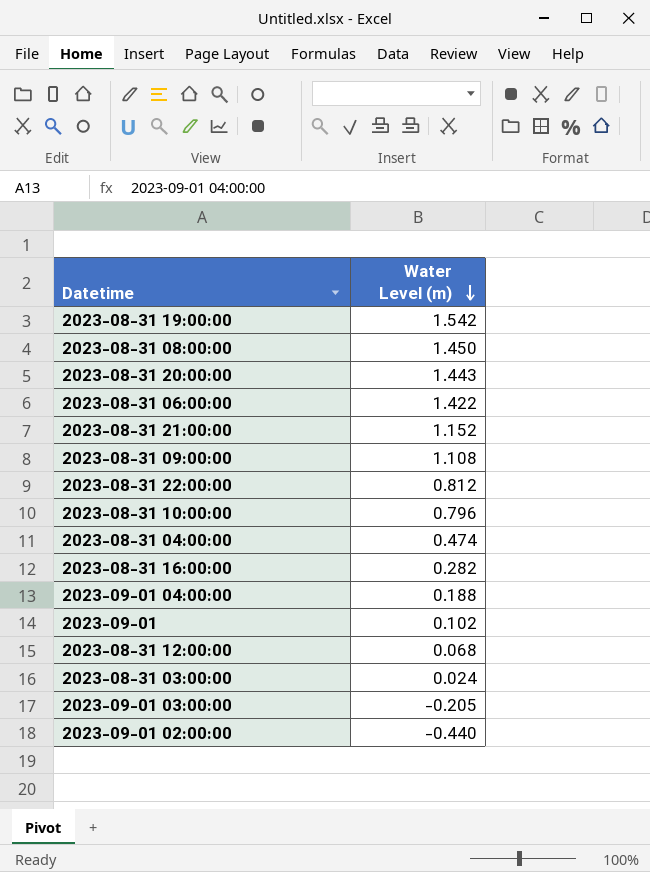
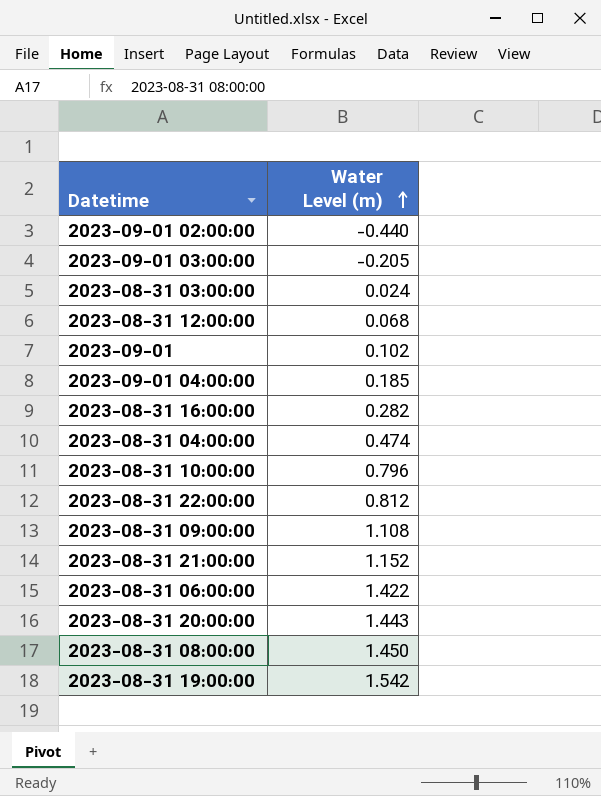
row order: Water Level (m) descending -> Water Level (m) ascending
2023-09-01 04:00:00 | Water Level (m): 0.188 -> 0.185

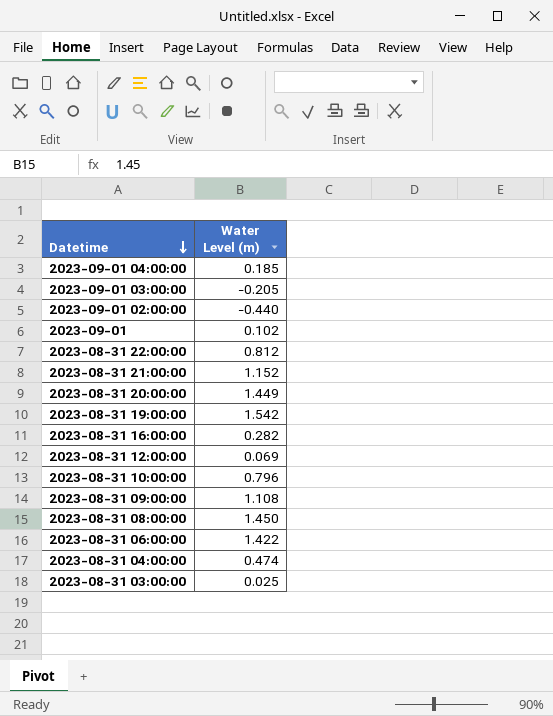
row order: Water Level (m) ascending -> Datetime descending
2023-08-31 20:00:00 | Water Level (m): 1.443 -> 1.449
2023-08-31 12:00:00 | Water Level (m): 0.068 -> 0.069
2023-08-31 03:00:00 | Water Level (m): 0.024 -> 0.025

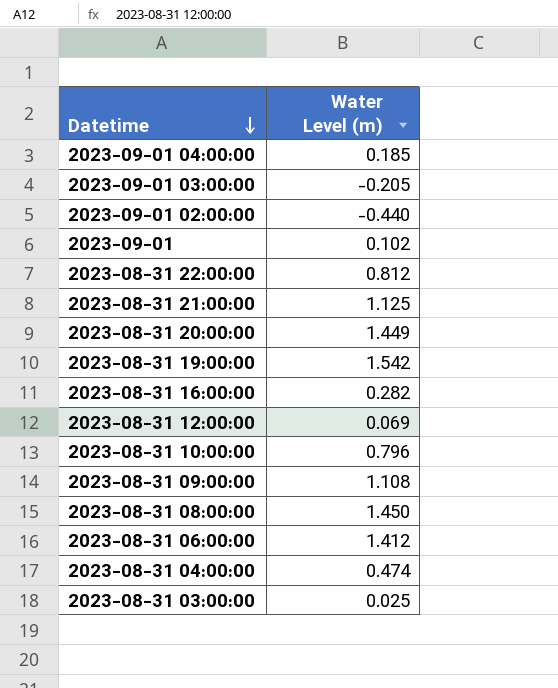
2023-08-31 21:00:00 | Water Level (m): 1.152 -> 1.125
2023-08-31 06:00:00 | Water Level (m): 1.422 -> 1.412

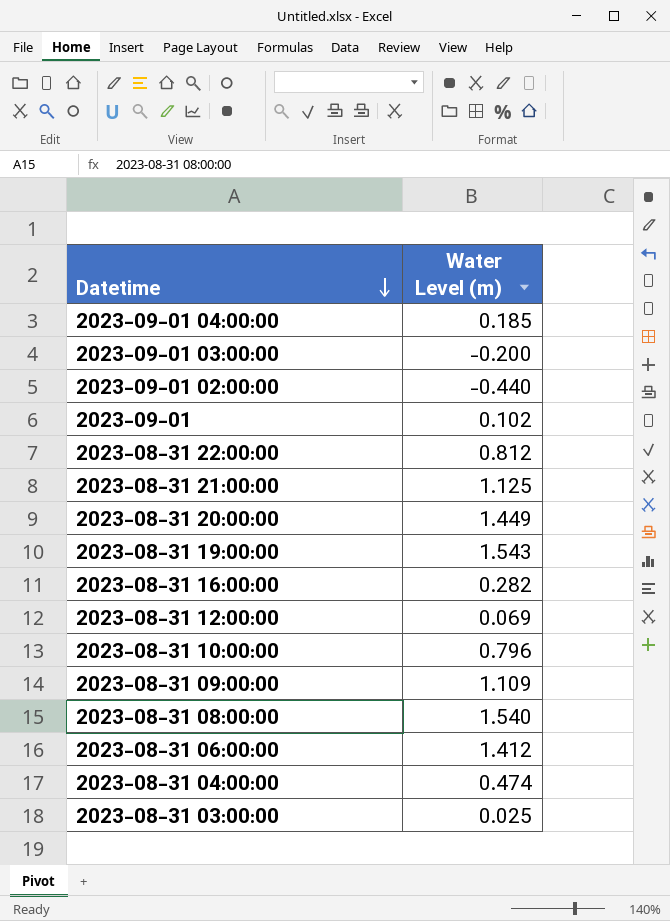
2023-09-01 03:00:00 | Water Level (m): -0.205 -> -0.200
2023-08-31 19:00:00 | Water Level (m): 1.542 -> 1.543
2023-08-31 09:00:00 | Water Level (m): 1.108 -> 1.109
2023-08-31 08:00:00 | Water Level (m): 1.450 -> 1.540

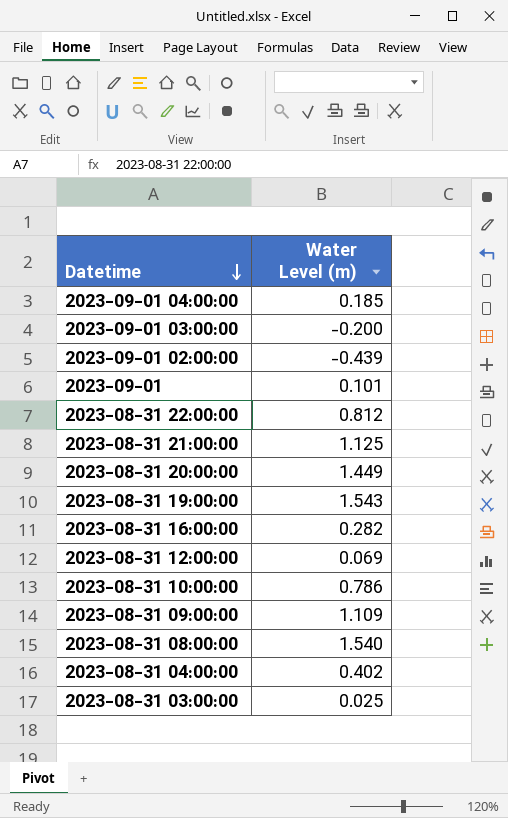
row 2023-08-31 06:00:00: 1.412 -> none
2023-09-01 02:00:00 | Water Level (m): -0.440 -> -0.439
2023-09-01 | Water Level (m): 0.102 -> 0.101
2023-08-31 10:00:00 | Water Level (m): 0.796 -> 0.786
2023-08-31 04:00:00 | Water Level (m): 0.474 -> 0.402

